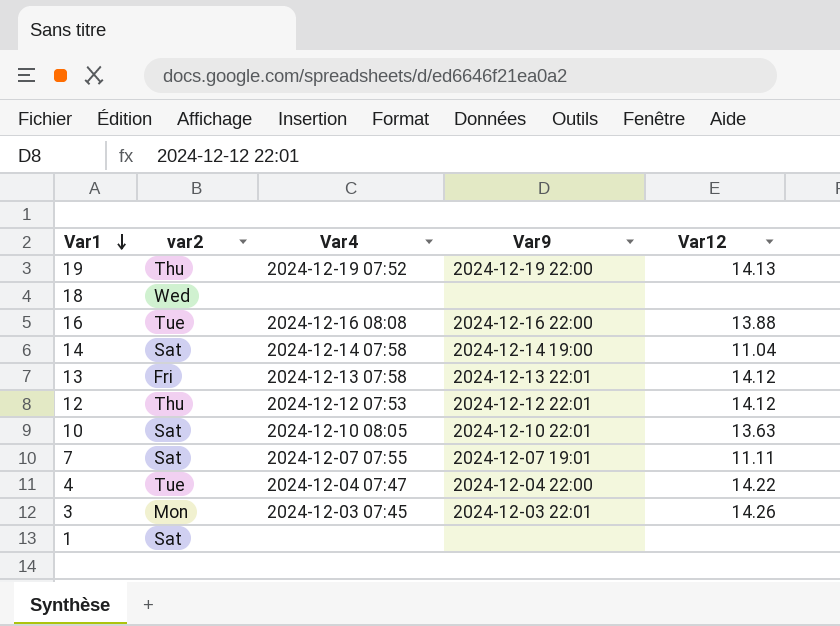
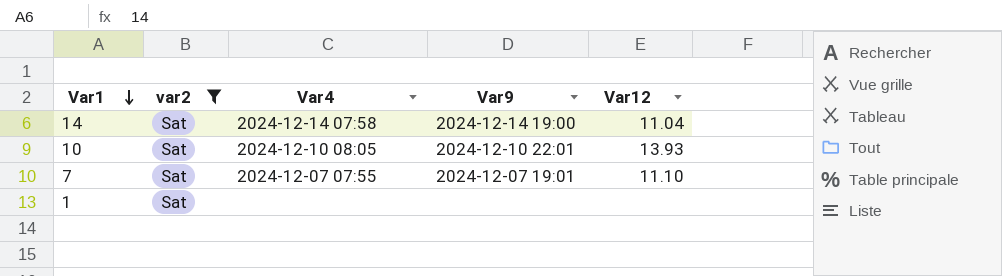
filter: none -> var2 = Sat
10 | Var12: 13.63 -> 13.93
7 | Var12: 11.11 -> 11.10

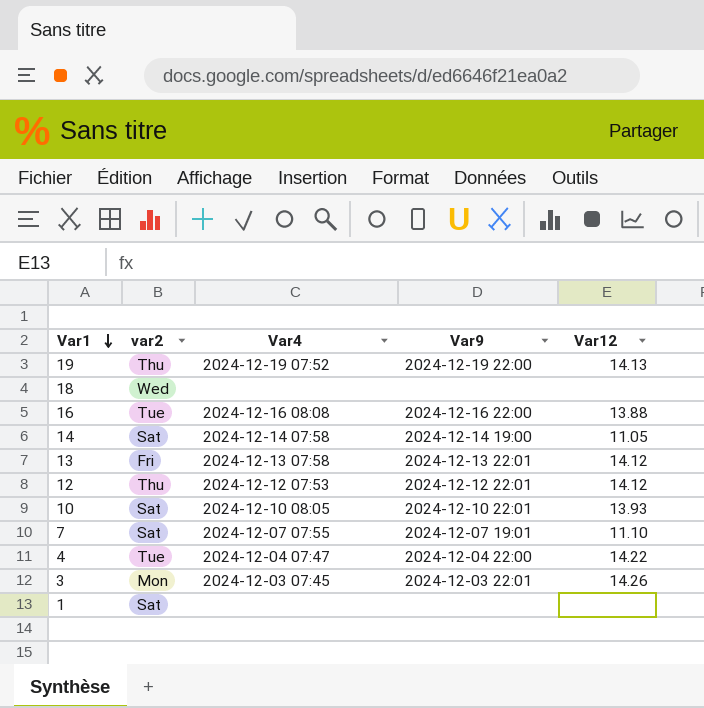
filter: var2 = Sat -> none
14 | Var12: 11.04 -> 11.05

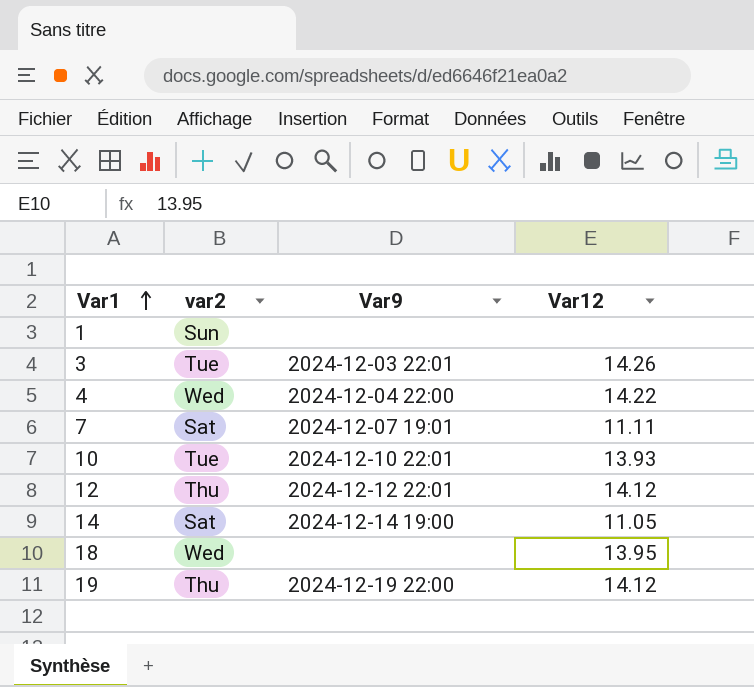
row order: Var1 descending -> Var1 ascending
column Var4 | position: 3 -> none
row 16: Tue | 2024-12-16 08:08 | 2024-12-16 22:00 | 13.88 -> none
row 13: Fri | 2024-12-13 07:58 | 2024-12-13 22:01 | 14.12 -> none
1 | var2: Sat -> Sun
3 | var2: Mon -> Tue
4 | var2: Tue -> Wed
7 | Var12: 11.10 -> 11.11
10 | var2: Sat -> Tue
18 | Var12: none -> 13.95
19 | Var12: 14.13 -> 14.12

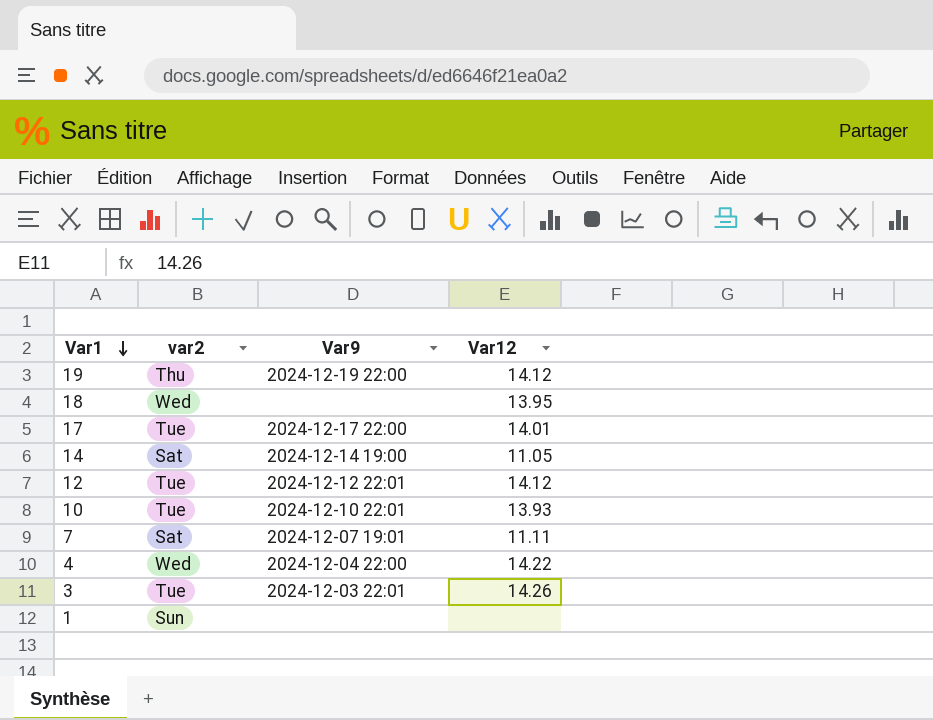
row order: Var1 ascending -> Var1 descending
row 17: none -> Tue | 2024-12-17 22:00 | 14.01
12 | var2: Thu -> Tue

